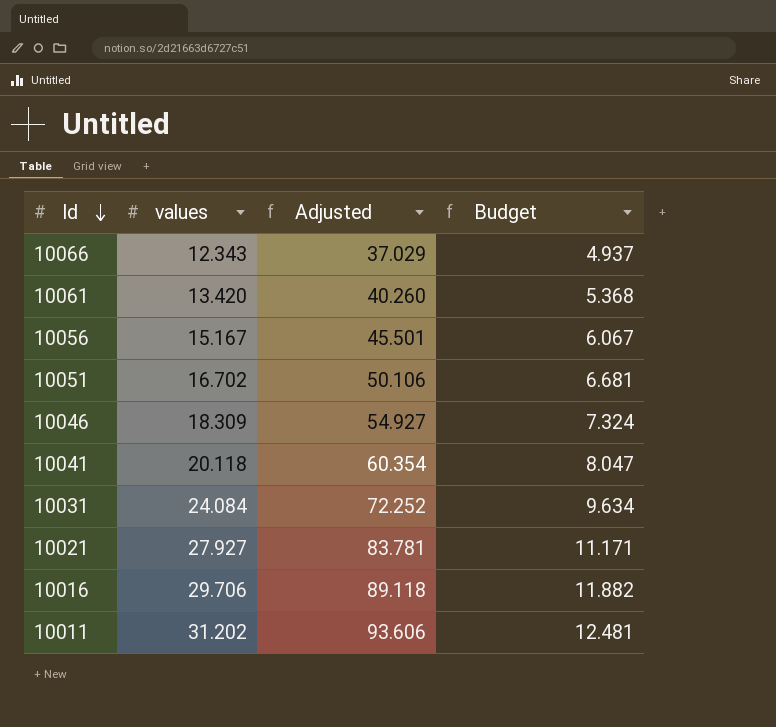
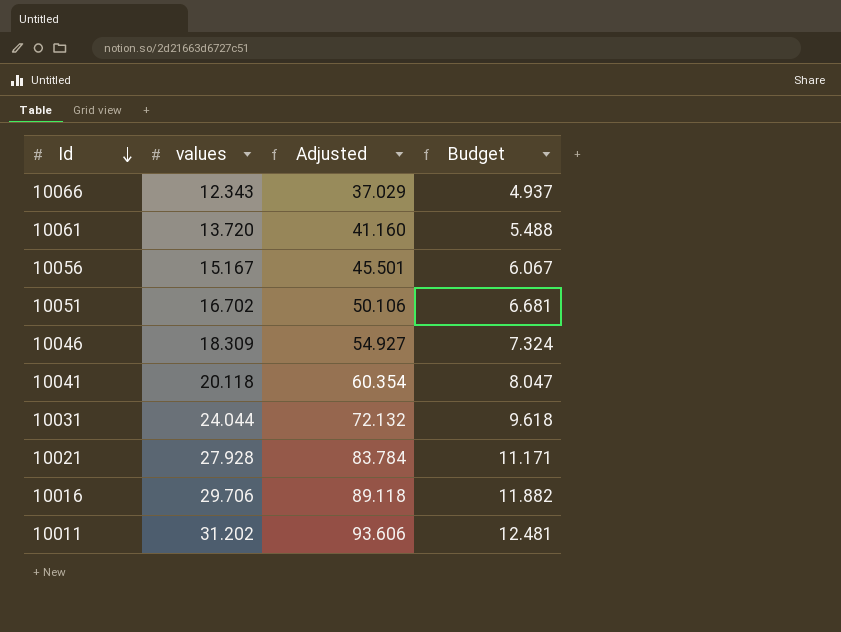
10061 | values: 13.420 -> 13.720
10061 | Adjusted: 40.260 -> 41.160
10061 | Budget: 5.368 -> 5.488
10031 | values: 24.084 -> 24.044
10031 | Adjusted: 72.252 -> 72.132
10031 | Budget: 9.634 -> 9.618
10021 | values: 27.927 -> 27.928
10021 | Adjusted: 83.781 -> 83.784

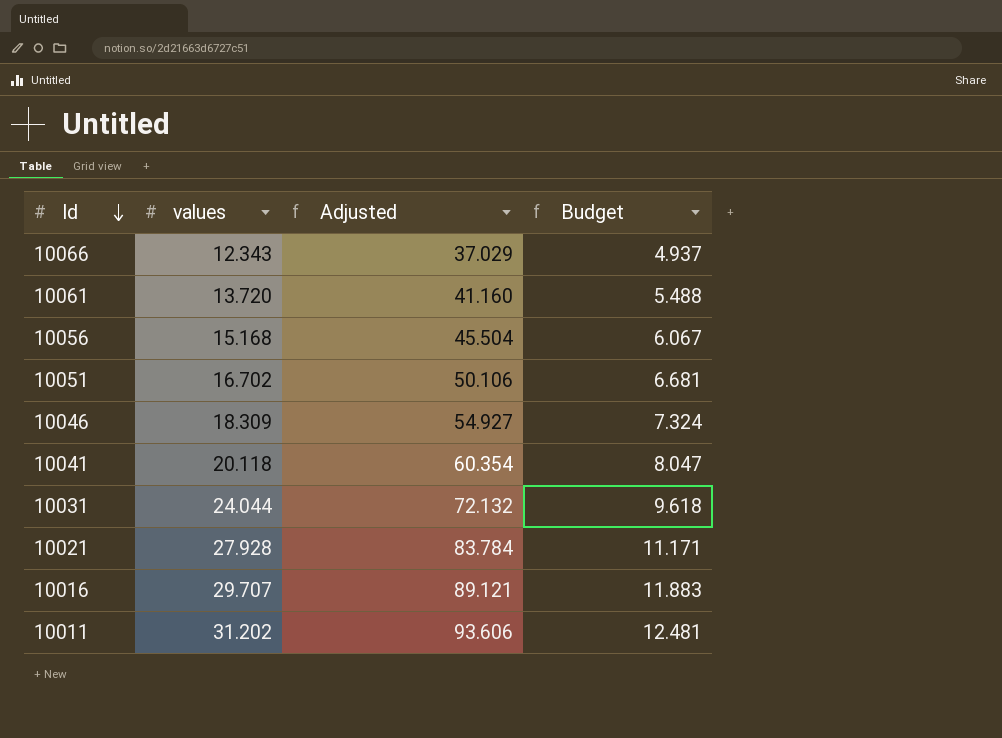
10056 | values: 15.167 -> 15.168
10056 | Adjusted: 45.501 -> 45.504
10016 | values: 29.706 -> 29.707
10016 | Adjusted: 89.118 -> 89.121
10016 | Budget: 11.882 -> 11.883

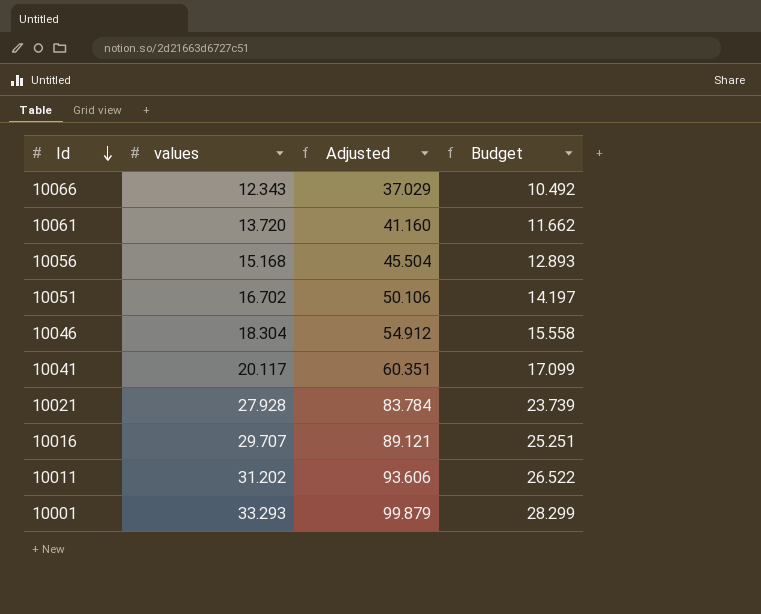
column Budget | formula: [values] * 0.4 -> [values] * 0.85
row 10031: 24.044 | 72.132 | 9.618 -> none
10046 | values: 18.309 -> 18.304
10046 | Adjusted: 54.927 -> 54.912
10041 | values: 20.118 -> 20.117
10041 | Adjusted: 60.354 -> 60.351
row 10001: none -> 33.293 | 99.879 | 28.299

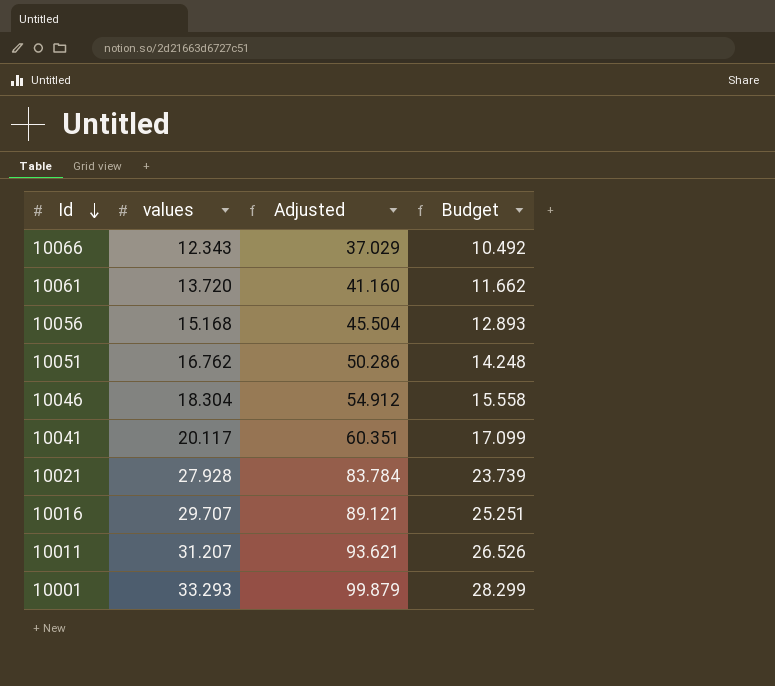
10051 | values: 16.702 -> 16.762
10051 | Adjusted: 50.106 -> 50.286
10051 | Budget: 14.197 -> 14.248
10011 | values: 31.202 -> 31.207
10011 | Adjusted: 93.606 -> 93.621
10011 | Budget: 26.522 -> 26.526

